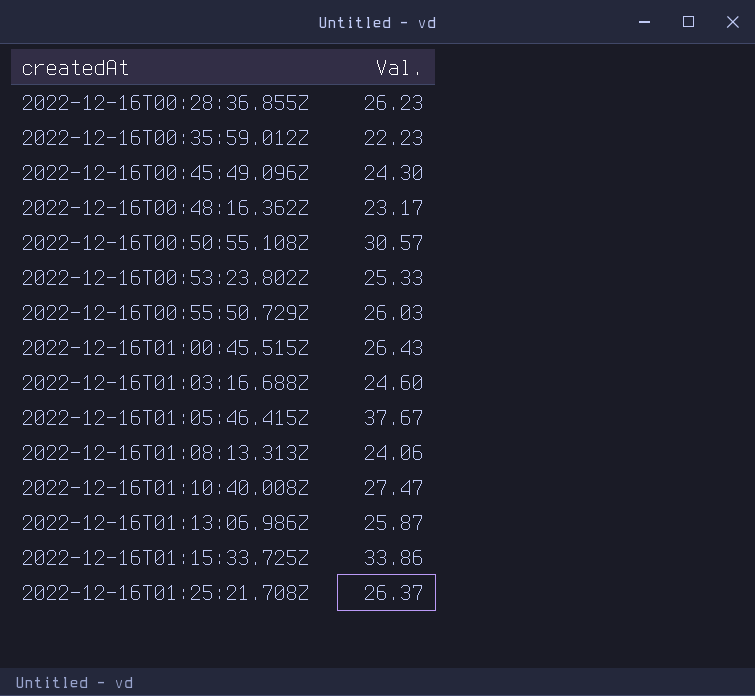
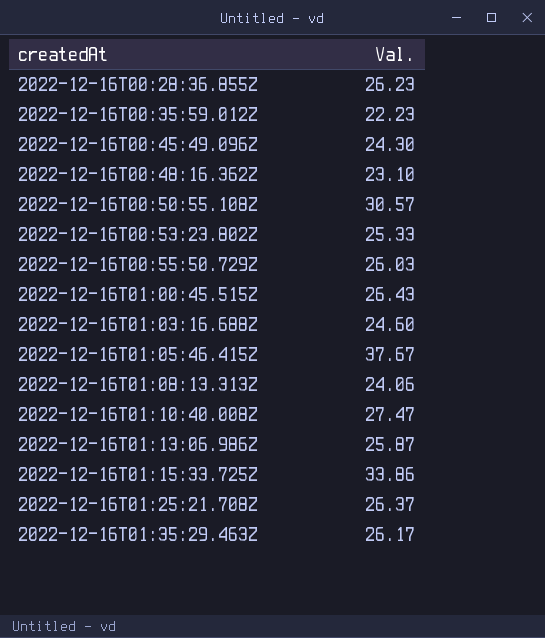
2022-12-16T00:48:16.362Z | Val.: 23.17 -> 23.10
row 2022-12-16T01:35:29.463Z: none -> 26.17

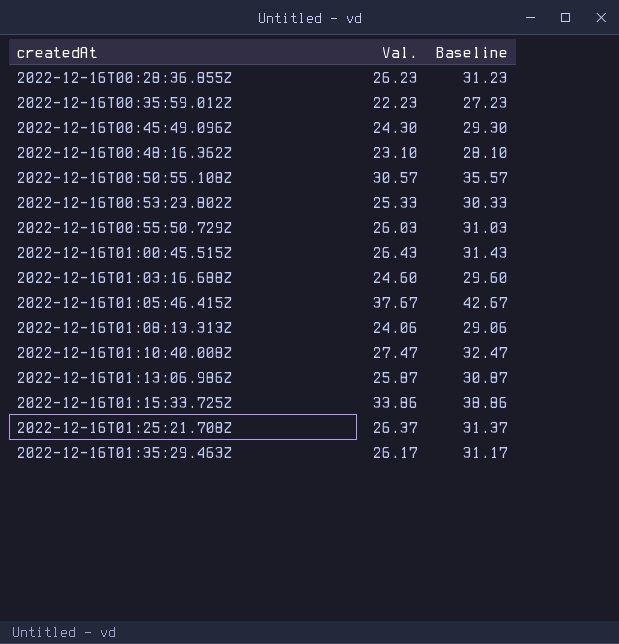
column Baseline | formula: none -> [Val.] + 5

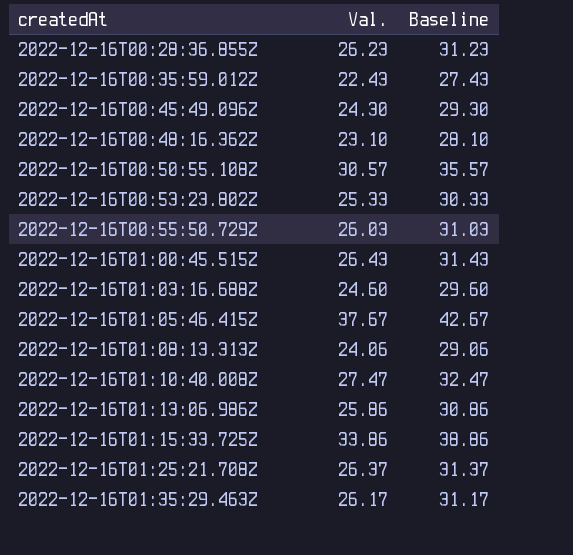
2022-12-16T00:35:59.012Z | Val.: 22.23 -> 22.43
2022-12-16T00:35:59.012Z | Baseline: 27.23 -> 27.43
2022-12-16T01:13:06.986Z | Val.: 25.87 -> 25.86
2022-12-16T01:13:06.986Z | Baseline: 30.87 -> 30.86

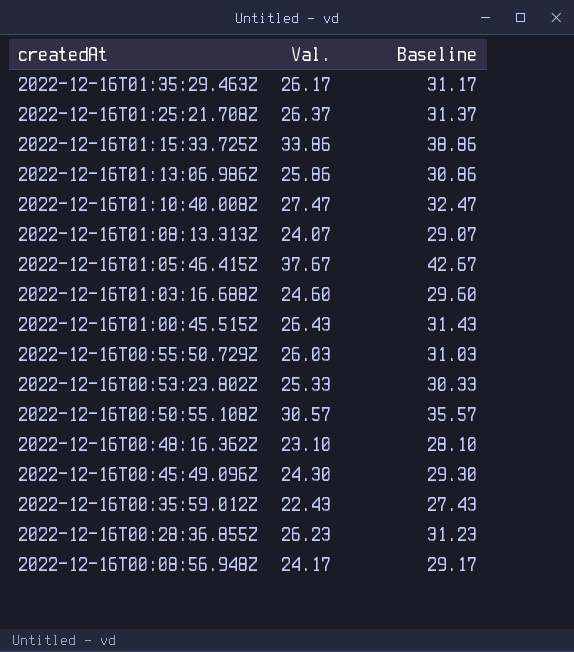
row order: createdAt ascending -> createdAt descending
2022-12-16T01:08:13.313Z | Val.: 24.06 -> 24.07
2022-12-16T01:08:13.313Z | Baseline: 29.06 -> 29.07
row 2022-12-16T00:08:56.948Z: none -> 24.17 | 29.17

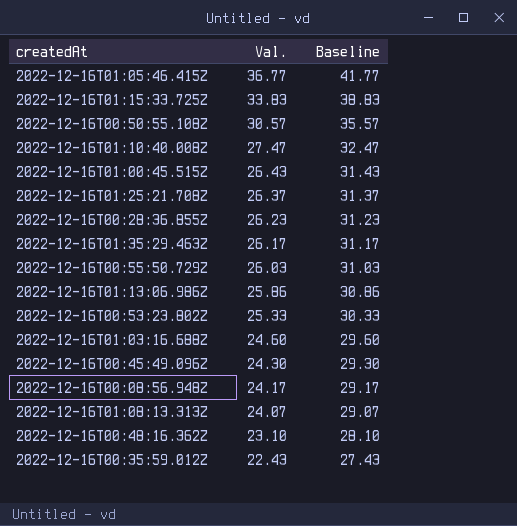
row order: createdAt descending -> Val. descending
2022-12-16T01:05:46.415Z | Val.: 37.67 -> 36.77
2022-12-16T01:05:46.415Z | Baseline: 42.67 -> 41.77
2022-12-16T01:15:33.725Z | Val.: 33.86 -> 33.83
2022-12-16T01:15:33.725Z | Baseline: 38.86 -> 38.83

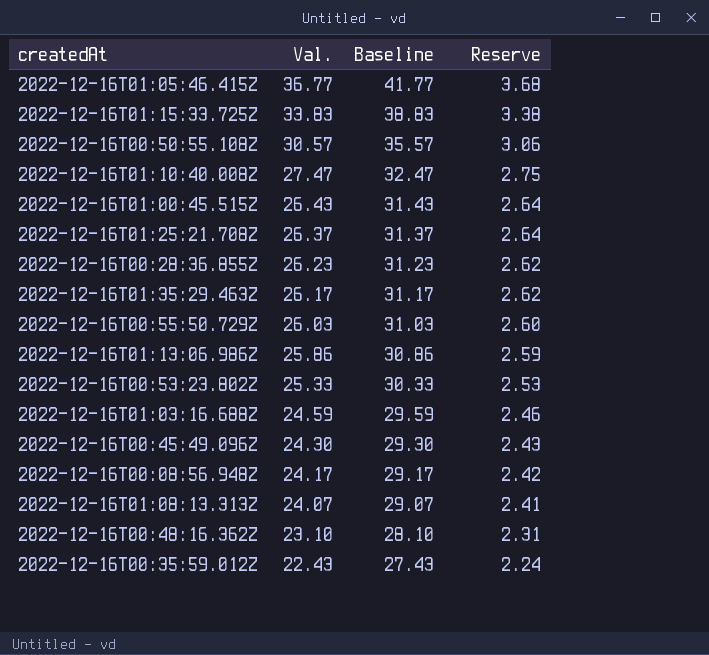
column Reserve | formula: none -> [Val.] * 0.1
2022-12-16T01:03:16.688Z | Val.: 24.60 -> 24.59
2022-12-16T01:03:16.688Z | Baseline: 29.60 -> 29.59

